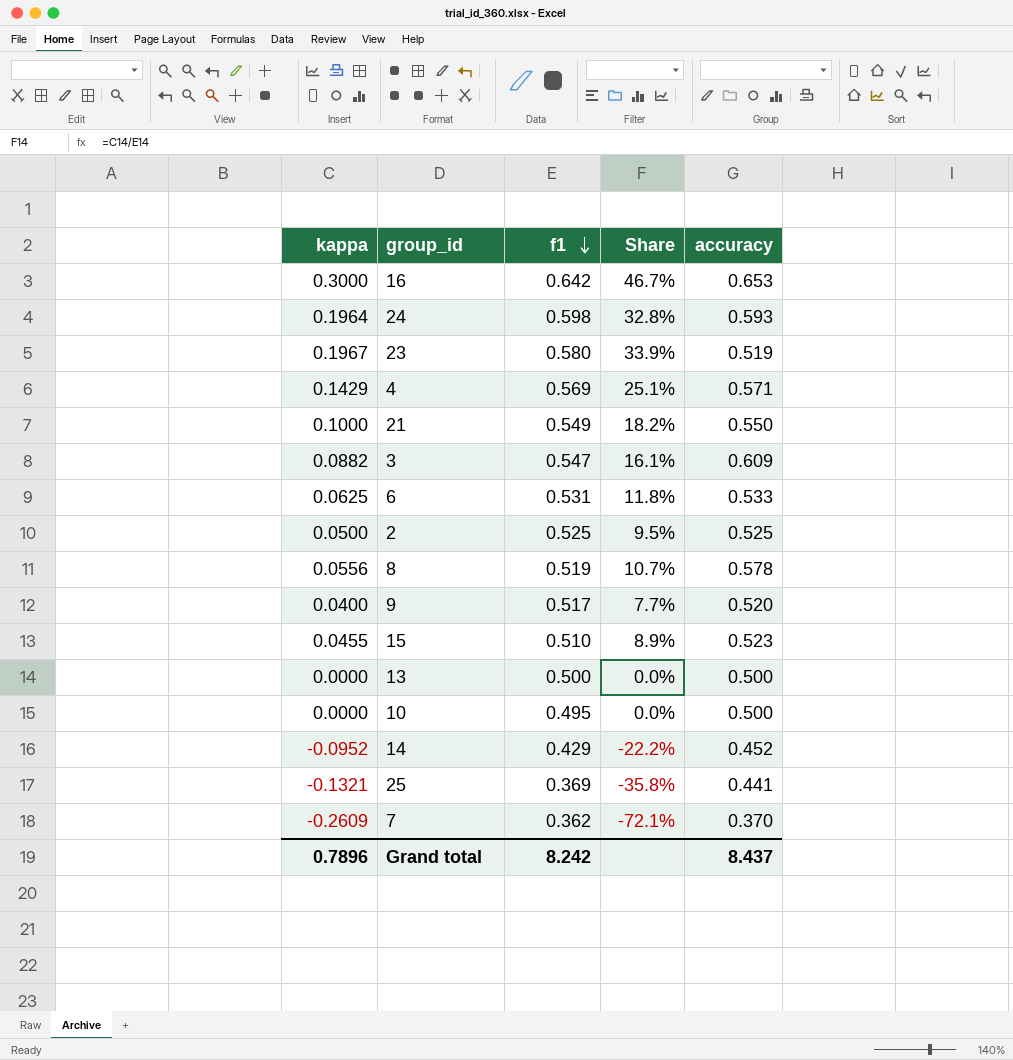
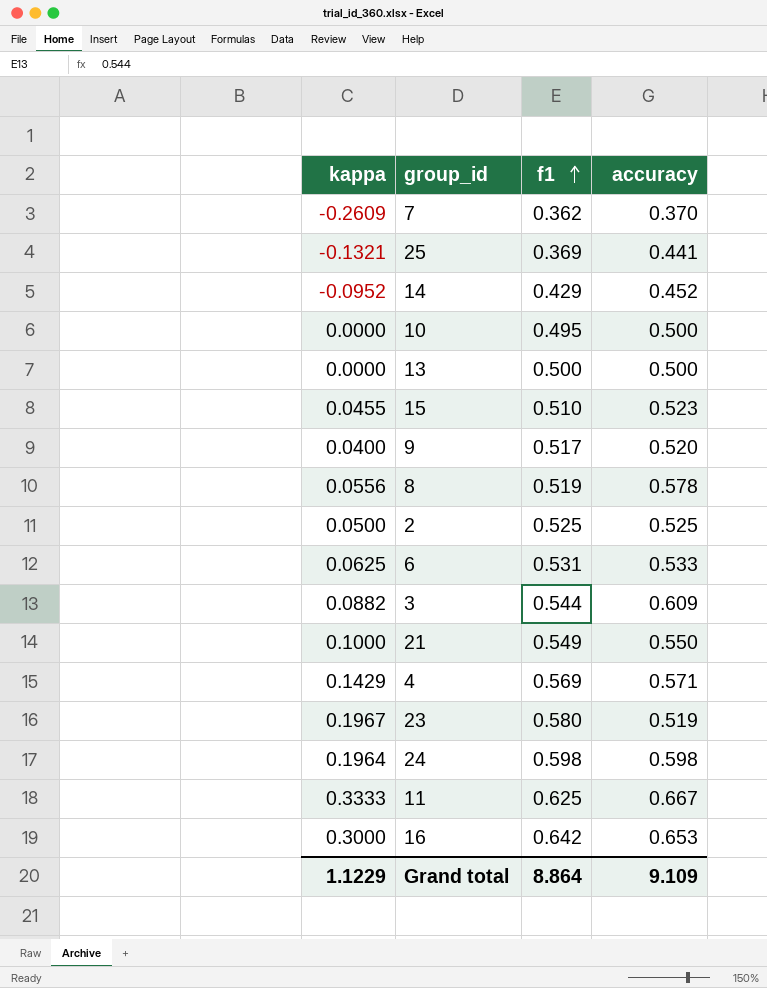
row order: f1 descending -> f1 ascending
column Share | formula: [kappa] / [f1] -> none
3 | f1: 0.547 -> 0.544
24 | accuracy: 0.593 -> 0.598
row 11: none -> 0.3333 | 0.625 | 0.667
Grand total | kappa: 0.7896 -> 1.1229
Grand total | f1: 8.242 -> 8.864
Grand total | accuracy: 8.437 -> 9.109

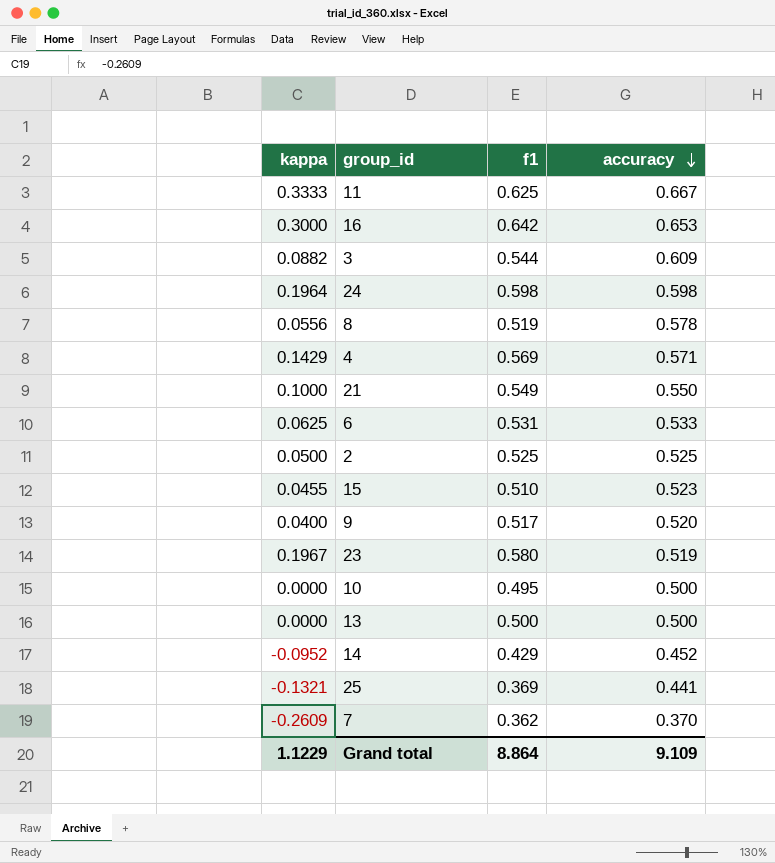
row order: f1 ascending -> accuracy descending

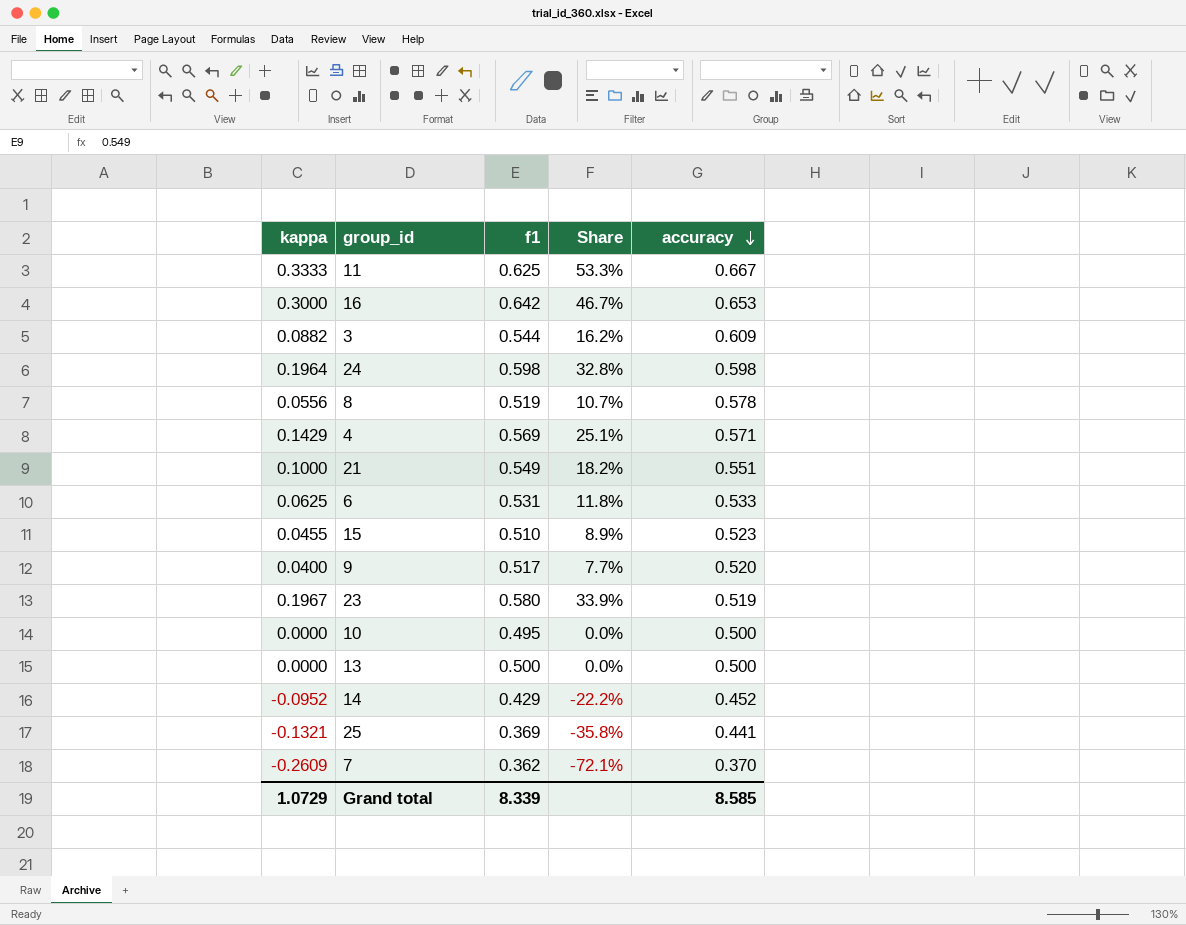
column Share | formula: none -> [kappa] / [f1]
row 2: 0.0500 | 0.525 | 0.525 -> none
21 | accuracy: 0.550 -> 0.551
Grand total | kappa: 1.1229 -> 1.0729
Grand total | f1: 8.864 -> 8.339
Grand total | accuracy: 9.109 -> 8.585

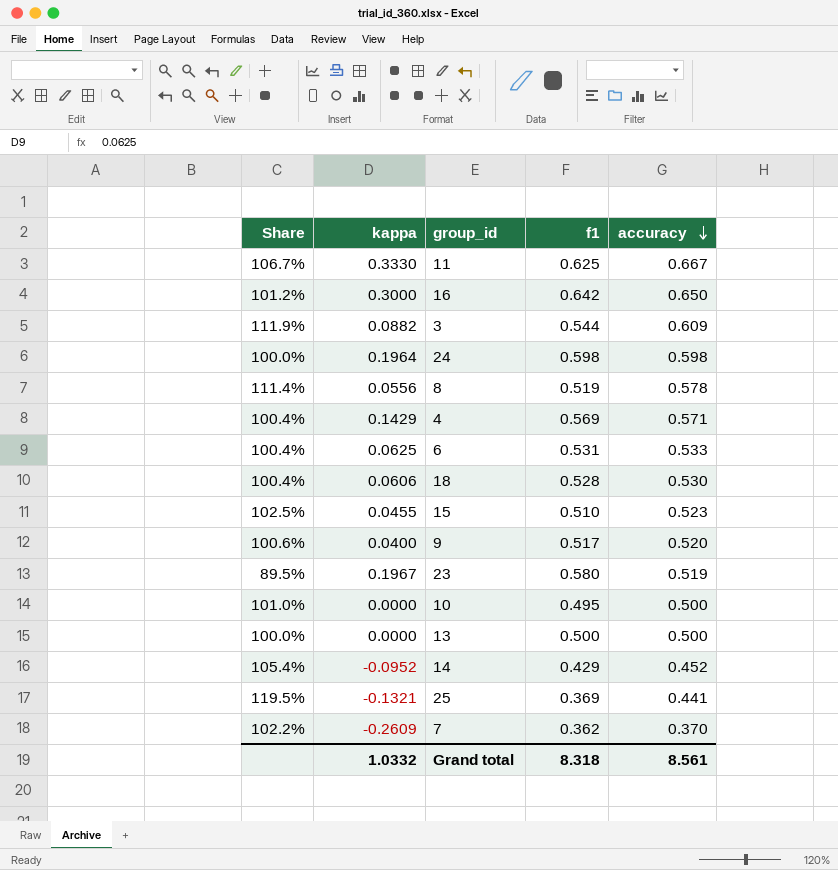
column Share | formula: [kappa] / [f1] -> [accuracy] / [f1]
column Share | position: 4 -> 1
row 21: 0.1000 | 0.549 | 18.2% | 0.551 -> none
11 | kappa: 0.3333 -> 0.3330
16 | accuracy: 0.653 -> 0.650
row 18: none -> 100.4% | 0.0606 | 0.528 | 0.530
Grand total | kappa: 1.0729 -> 1.0332
Grand total | f1: 8.339 -> 8.318
Grand total | accuracy: 8.585 -> 8.561

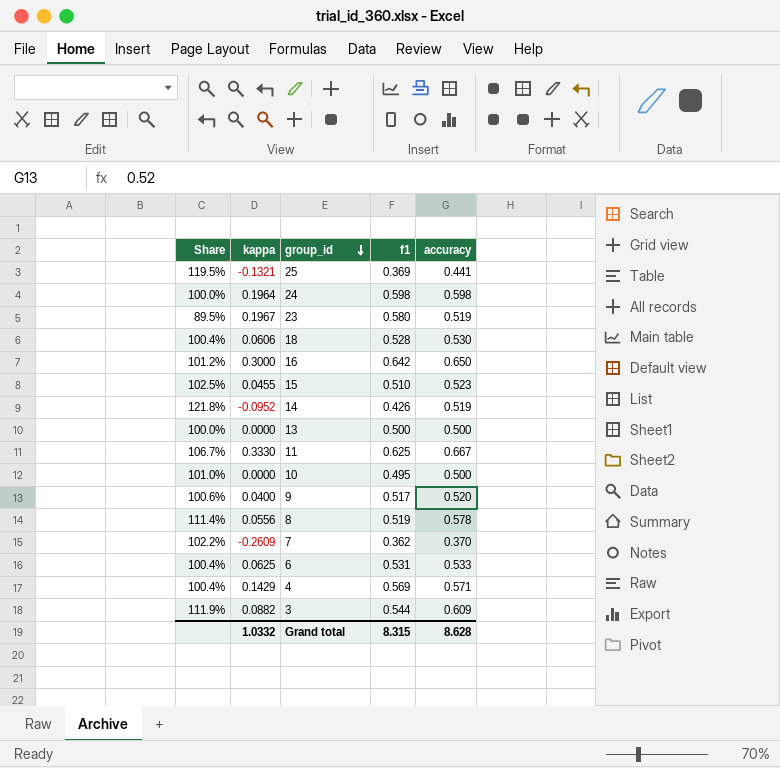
row order: accuracy descending -> group_id descending
14 | Share: 105.4% -> 121.8%
14 | f1: 0.429 -> 0.426
14 | accuracy: 0.452 -> 0.519
Grand total | f1: 8.318 -> 8.315
Grand total | accuracy: 8.561 -> 8.628

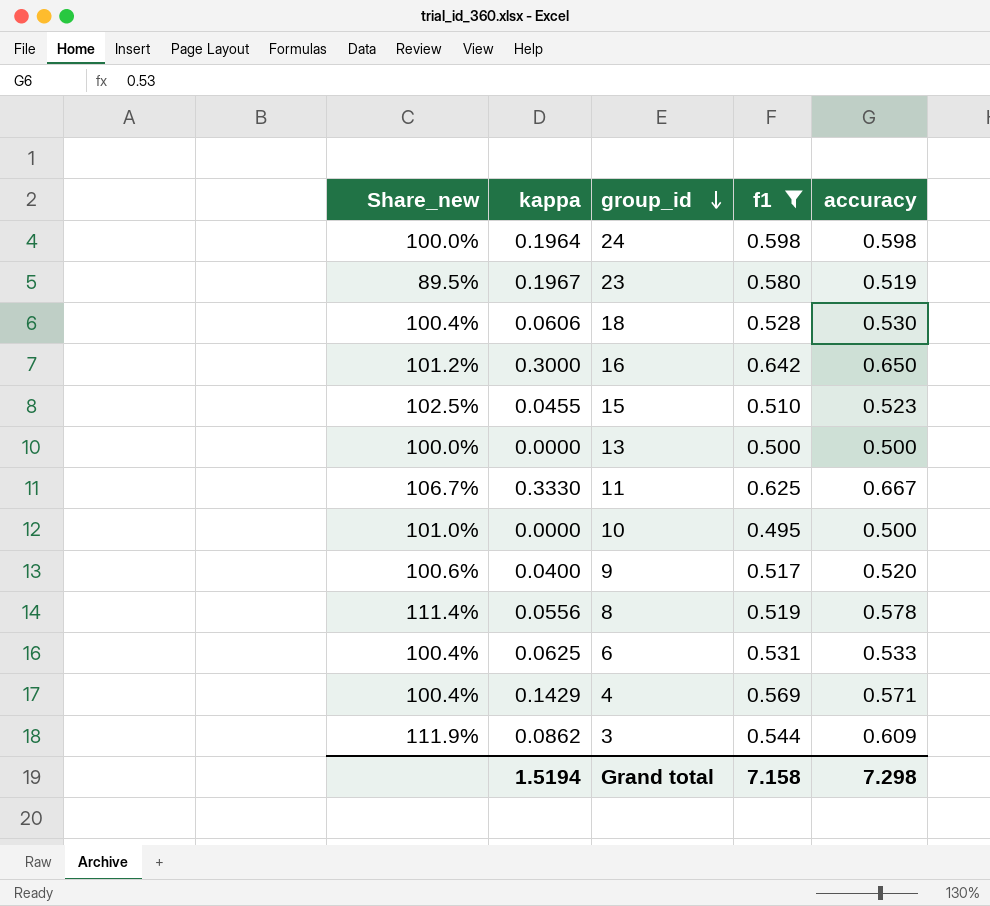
filter: none -> f1 >= 0.495
column name: Share -> Share_new
3 | kappa: 0.0882 -> 0.0862
Grand total | kappa: 1.0332 -> 1.5194
Grand total | f1: 8.315 -> 7.158
Grand total | accuracy: 8.628 -> 7.298

